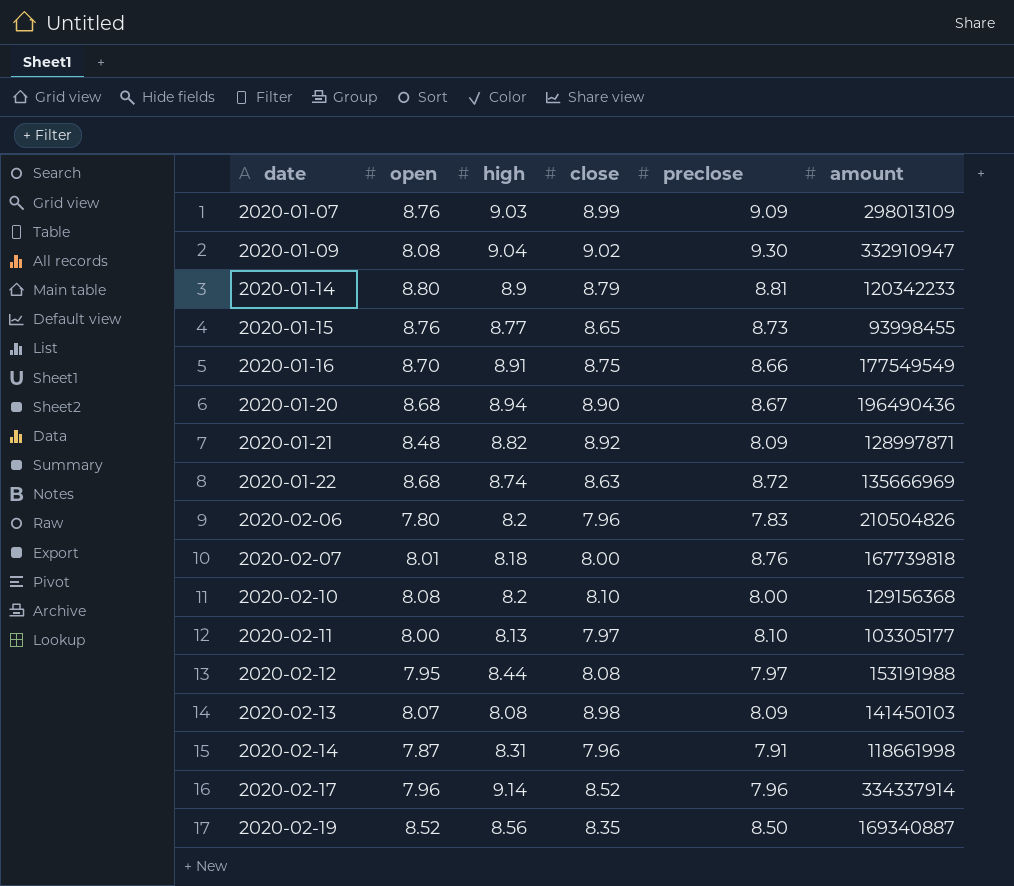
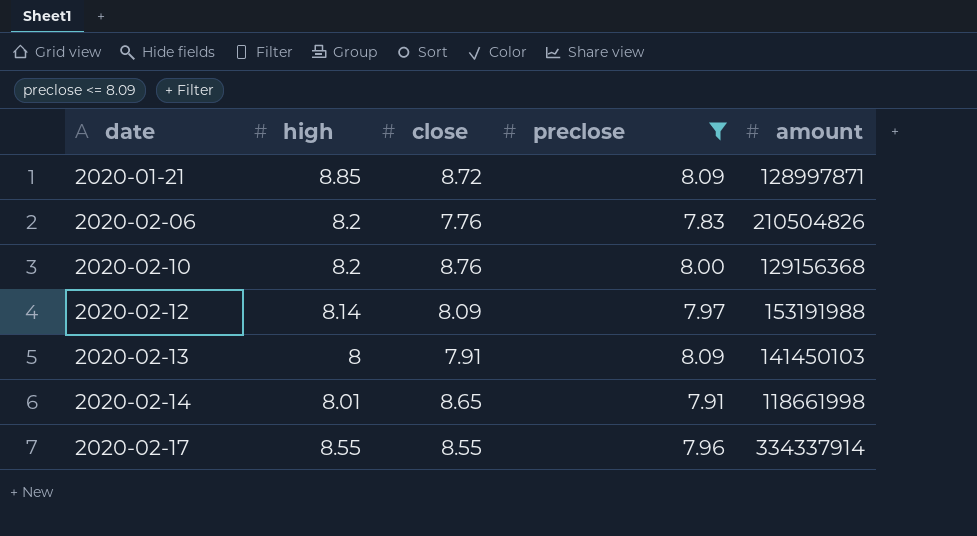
filter: none -> preclose <= 8.09
column open | position: 2 -> none
2020-01-21 | high: 8.82 -> 8.85
2020-01-21 | close: 8.92 -> 8.72
2020-02-06 | close: 7.96 -> 7.76
2020-02-10 | close: 8.10 -> 8.76
2020-02-12 | high: 8.44 -> 8.14
2020-02-12 | close: 8.08 -> 8.09
2020-02-13 | high: 8.08 -> 8
2020-02-13 | close: 8.98 -> 7.91
2020-02-14 | high: 8.31 -> 8.01
2020-02-14 | close: 7.96 -> 8.65
2020-02-17 | high: 9.14 -> 8.55
2020-02-17 | close: 8.52 -> 8.55

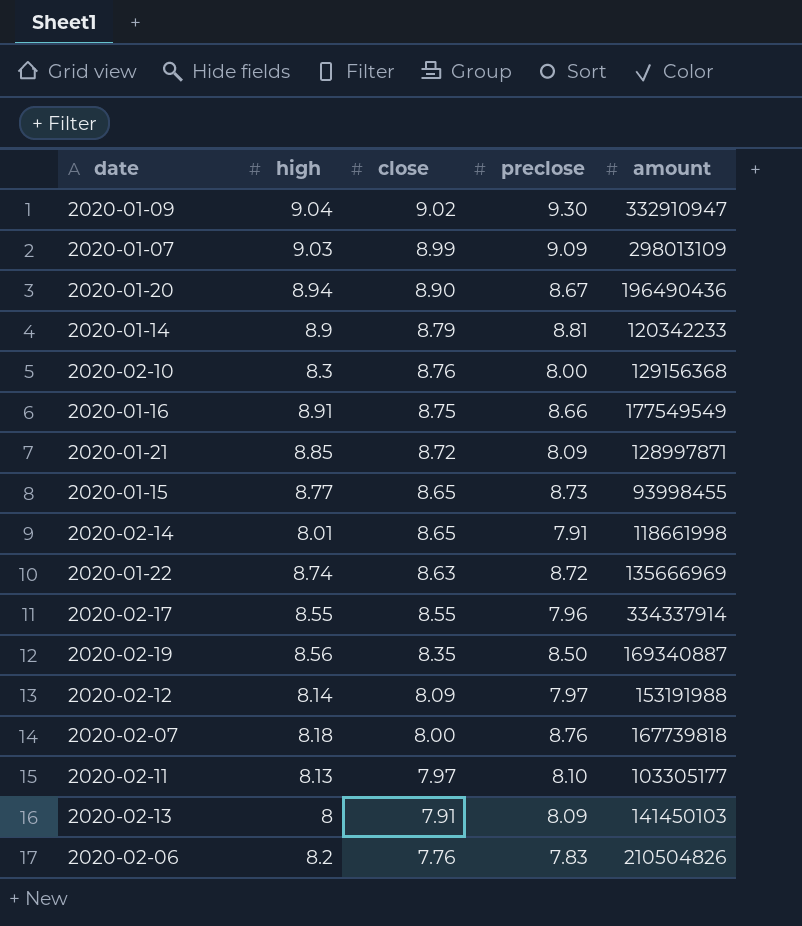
filter: preclose <= 8.09 -> none
row order: date ascending -> close descending
2020-02-10 | high: 8.2 -> 8.3

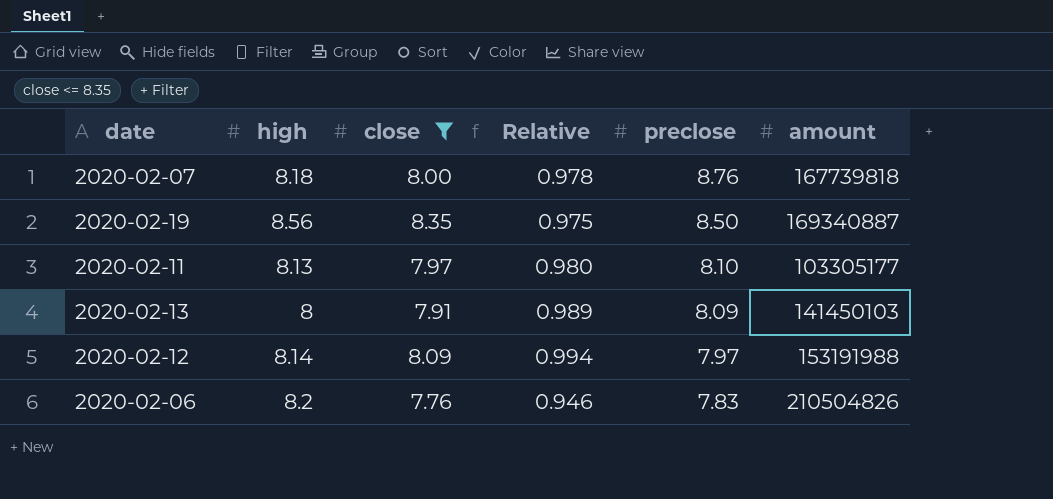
filter: none -> close <= 8.35
row order: close descending -> preclose descending
column Relative | formula: none -> [close] / [high]

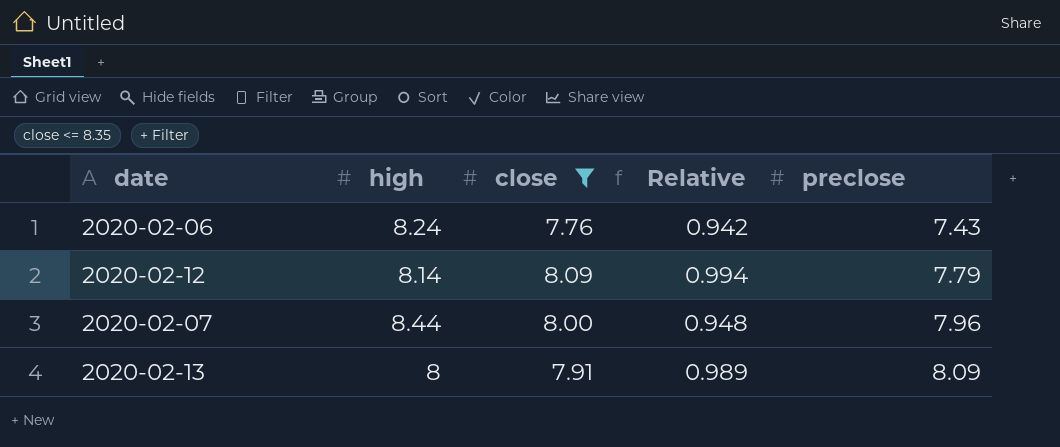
row order: preclose descending -> preclose ascending
column amount | position: 6 -> none
row 2020-02-19: 8.56 | 8.35 | 0.975 | 8.50 | 169340887 -> none
row 2020-02-11: 8.13 | 7.97 | 0.980 | 8.10 | 103305177 -> none
2020-02-06 | high: 8.2 -> 8.24
2020-02-06 | Relative: 0.946 -> 0.942
2020-02-06 | preclose: 7.83 -> 7.43
2020-02-12 | preclose: 7.97 -> 7.79
2020-02-07 | high: 8.18 -> 8.44
2020-02-07 | Relative: 0.978 -> 0.948
2020-02-07 | preclose: 8.76 -> 7.96

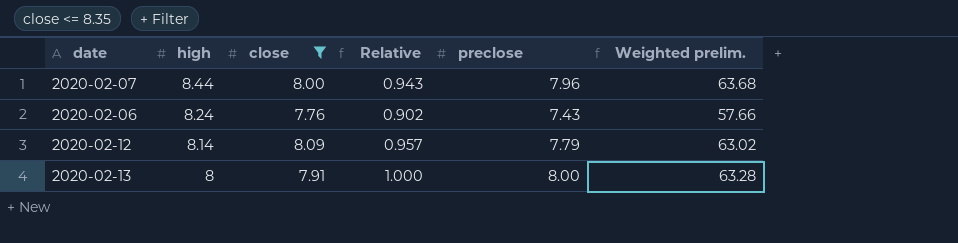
row order: preclose ascending -> high descending
column Relative | formula: [close] / [high] -> [preclose] / [high]
column Weighted prelim. | formula: none -> [close] * [preclose]
2020-02-13 | preclose: 8.09 -> 8.00

